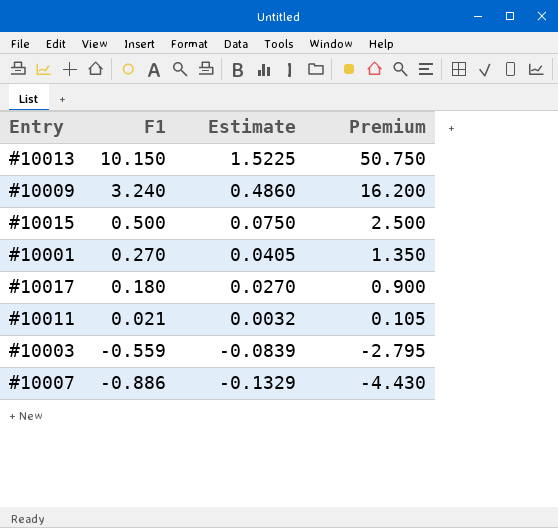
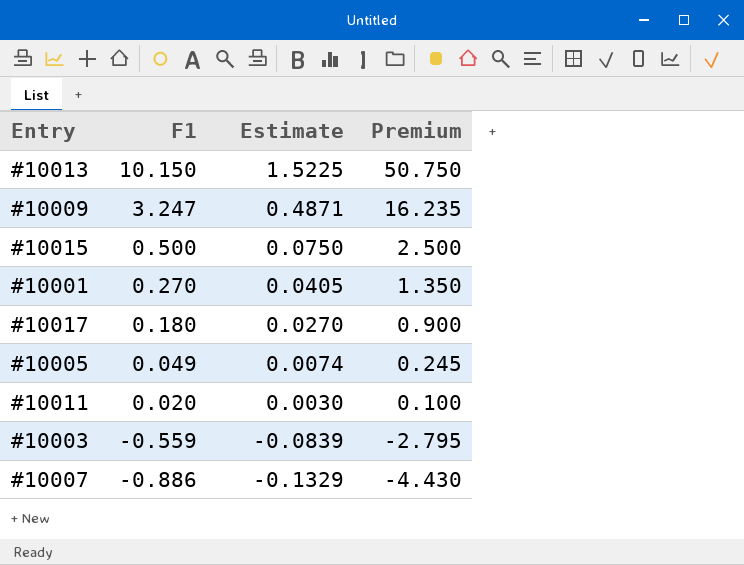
#10009 | F1: 3.240 -> 3.247
#10009 | Estimate: 0.4860 -> 0.4871
#10009 | Premium: 16.200 -> 16.235
row #10005: none -> 0.049 | 0.0074 | 0.245
#10011 | F1: 0.021 -> 0.020
#10011 | Estimate: 0.0032 -> 0.0030
#10011 | Premium: 0.105 -> 0.100

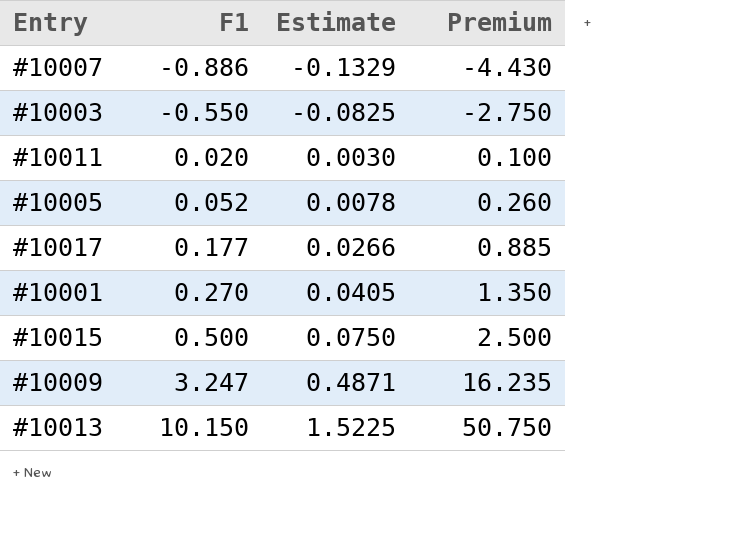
row order: F1 descending -> F1 ascending
#10003 | F1: -0.559 -> -0.550
#10003 | Estimate: -0.0839 -> -0.0825
#10003 | Premium: -2.795 -> -2.750
#10005 | F1: 0.049 -> 0.052
#10005 | Estimate: 0.0074 -> 0.0078
#10005 | Premium: 0.245 -> 0.260
#10017 | F1: 0.180 -> 0.177
#10017 | Estimate: 0.0270 -> 0.0266
#10017 | Premium: 0.900 -> 0.885

